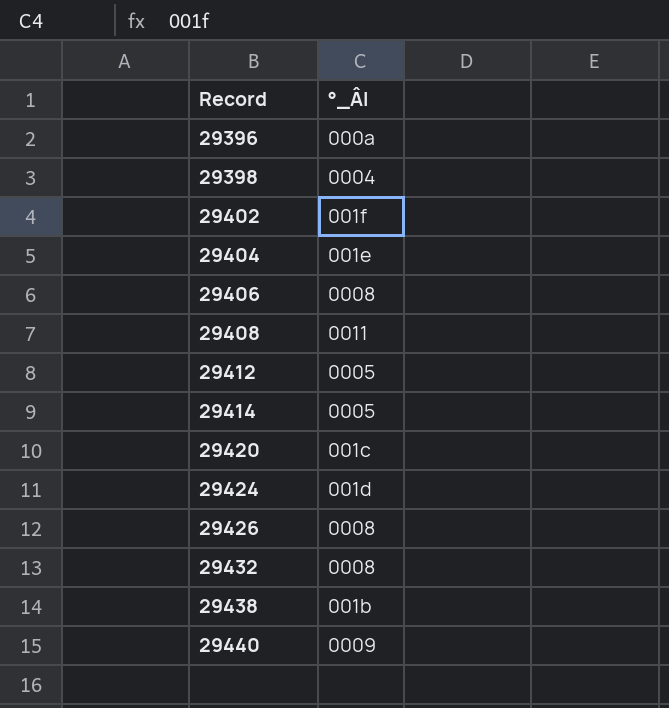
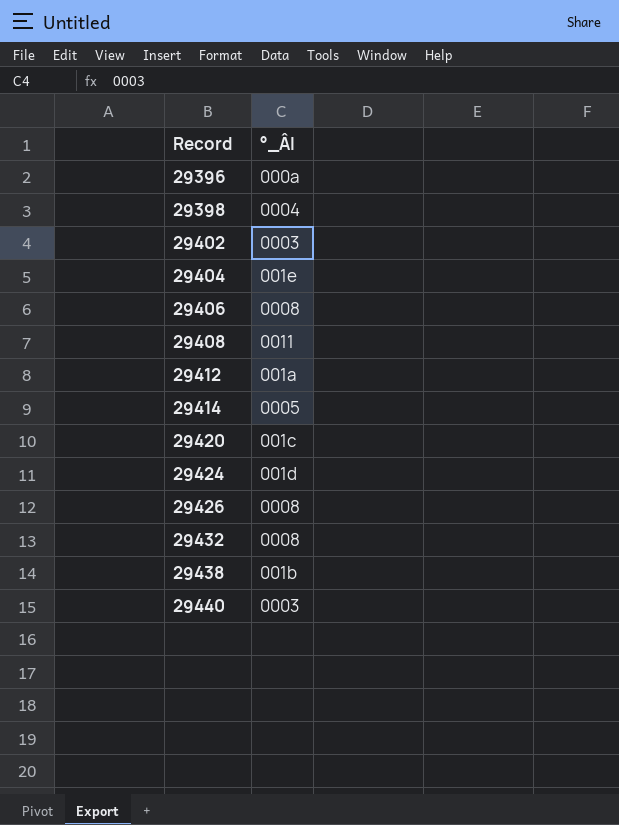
29402 | °_ÂI: 001f -> 0003
29412 | °_ÂI: 0005 -> 001a
29440 | °_ÂI: 0009 -> 0003

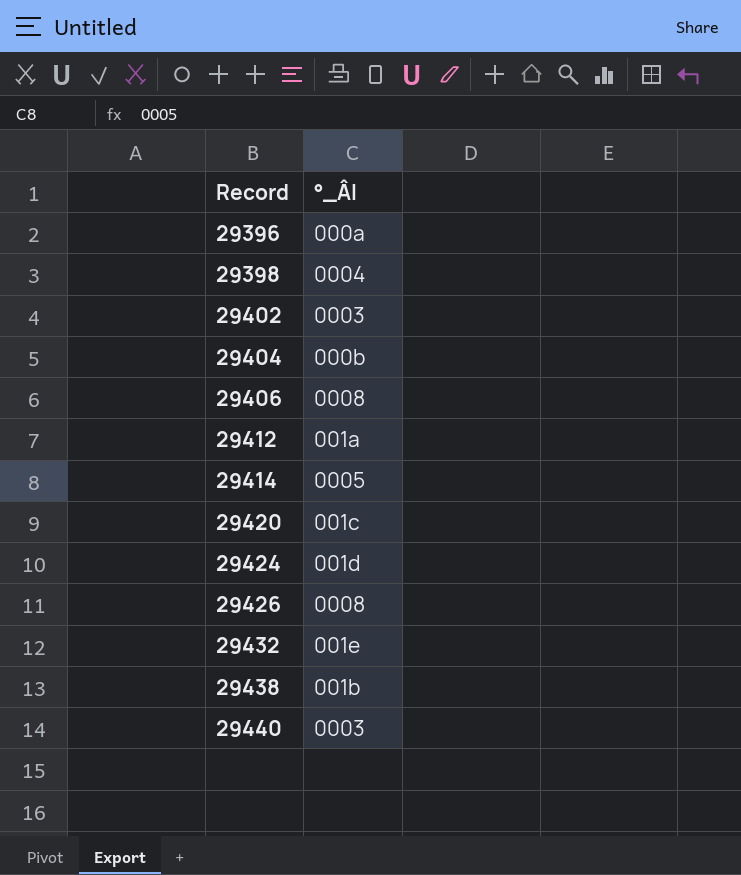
row 29408: 0011 -> none
29404 | °_ÂI: 001e -> 000b
29432 | °_ÂI: 0008 -> 001e

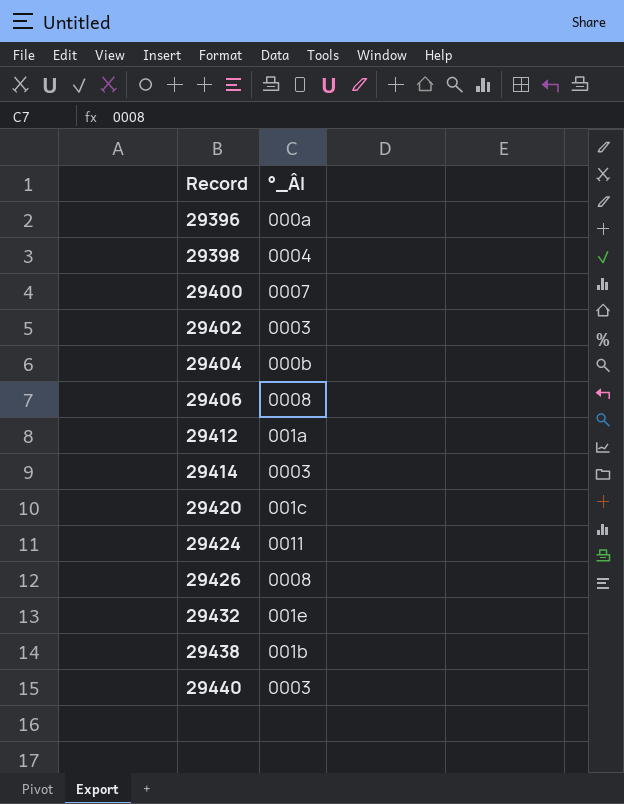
row 29400: none -> 0007
29414 | °_ÂI: 0005 -> 0003
29424 | °_ÂI: 001d -> 0011

